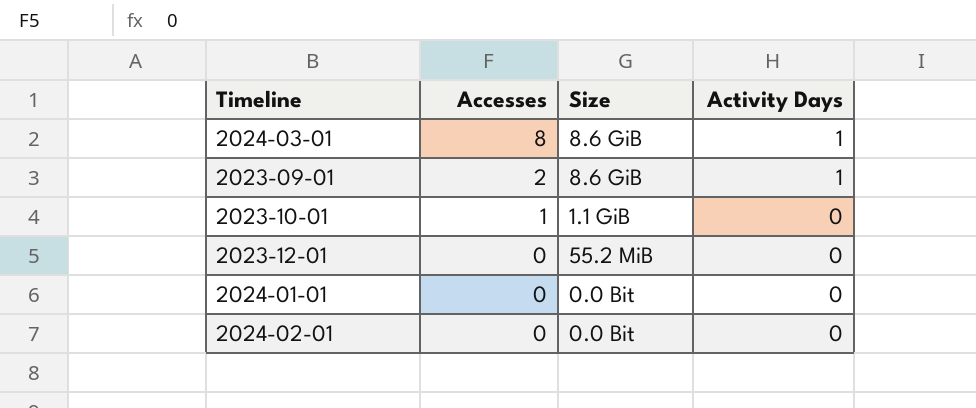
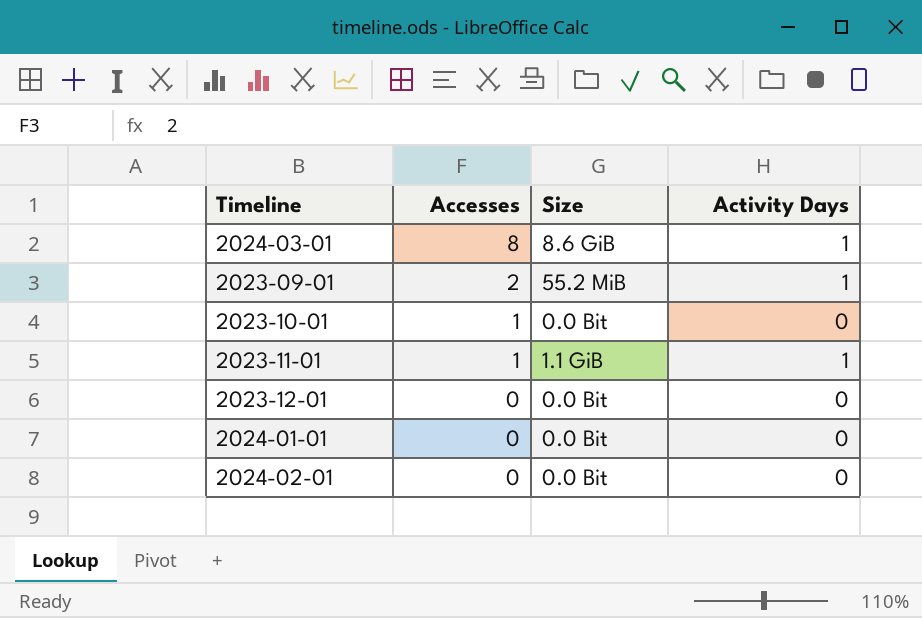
2023-09-01 | Size: 8.6 GiB -> 55.2 MiB
2023-10-01 | Size: 1.1 GiB -> 0.0 Bit
row 2023-11-01: none -> 1 | 1.1 GiB | 1
2023-12-01 | Size: 55.2 MiB -> 0.0 Bit

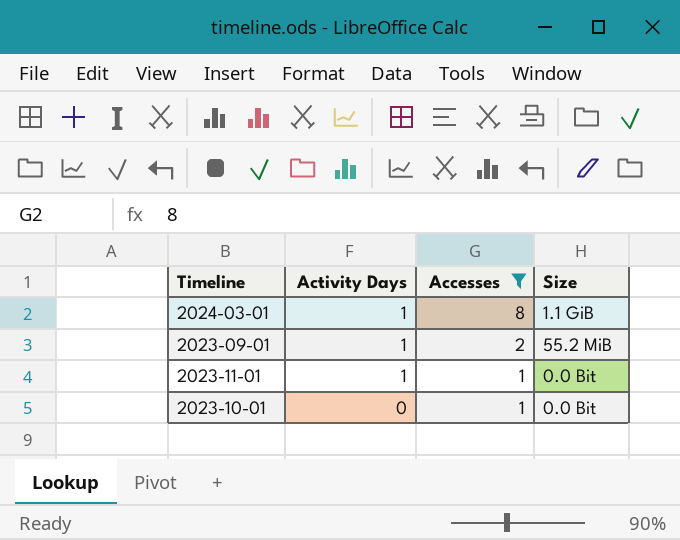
filter: none -> Accesses != 0
row order: Accesses descending -> Activity Days descending
column Activity Days | position: 4 -> 2
2024-03-01 | Size: 8.6 GiB -> 1.1 GiB
2023-11-01 | Size: 1.1 GiB -> 0.0 Bit

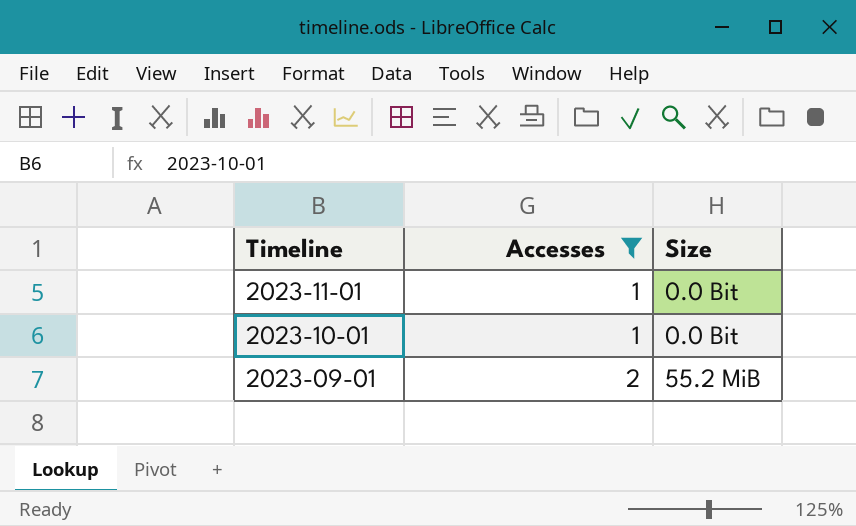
row order: Activity Days descending -> Timeline descending
column Activity Days | position: 2 -> none
row 2024-03-01: 1 | 8 | 1.1 GiB -> none

